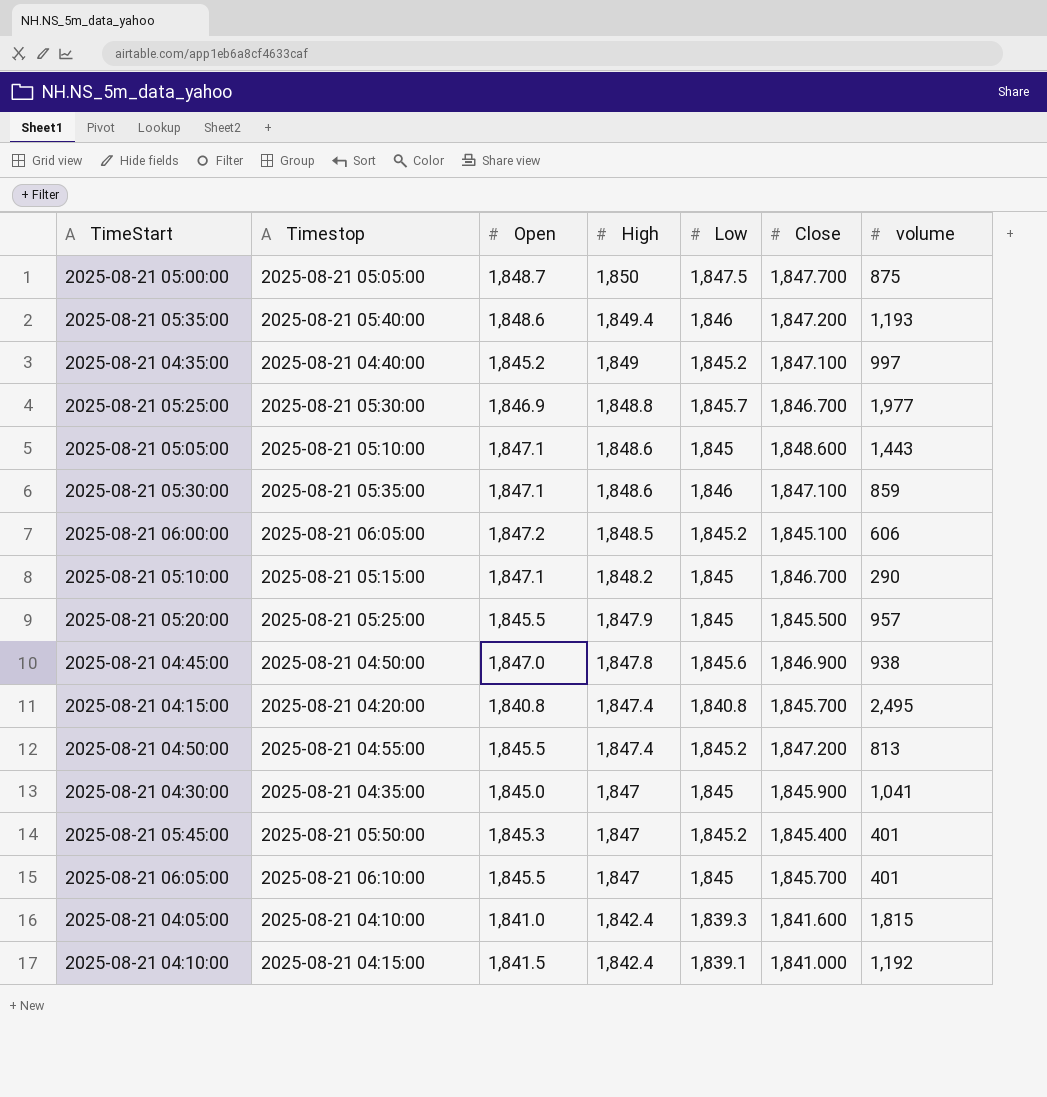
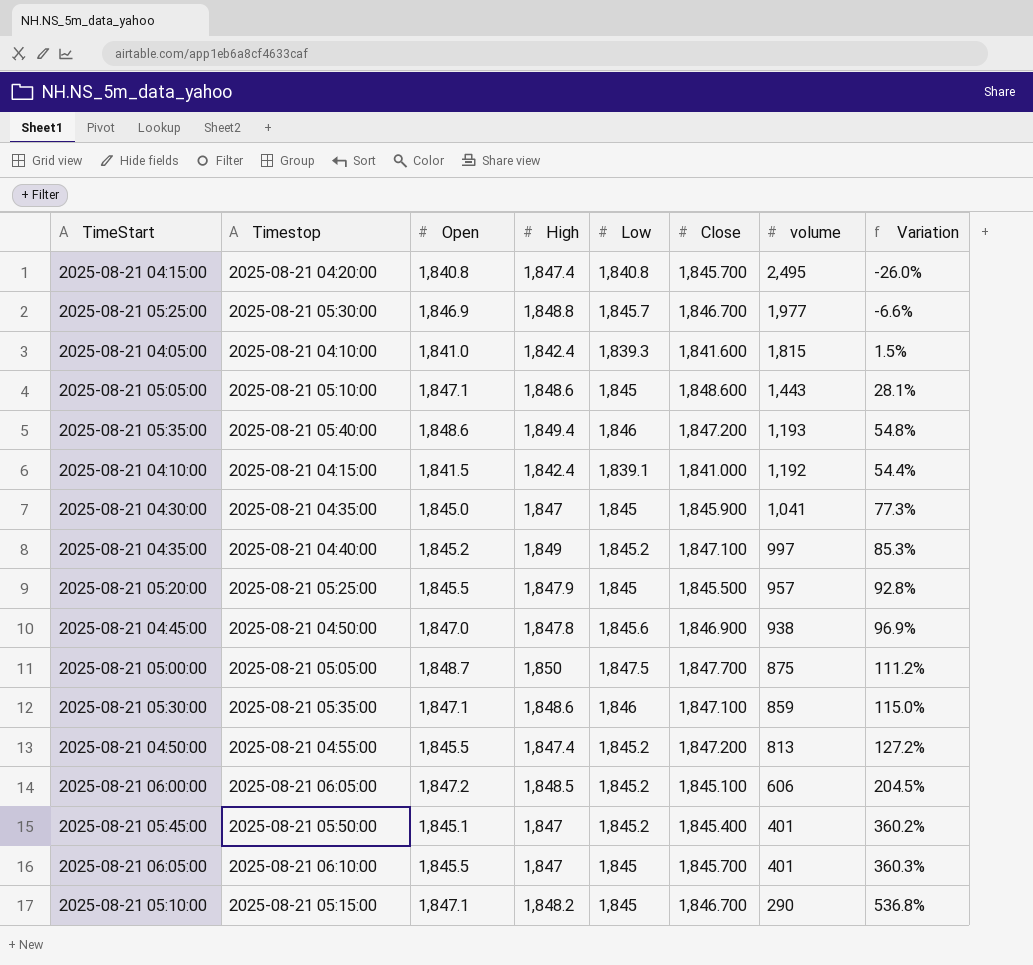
row order: High descending -> volume descending
column Variation | formula: none -> ([Close] - [volume]) / [volume]
2025-08-21 05:45:00 | Open: 1,845.3 -> 1,845.1

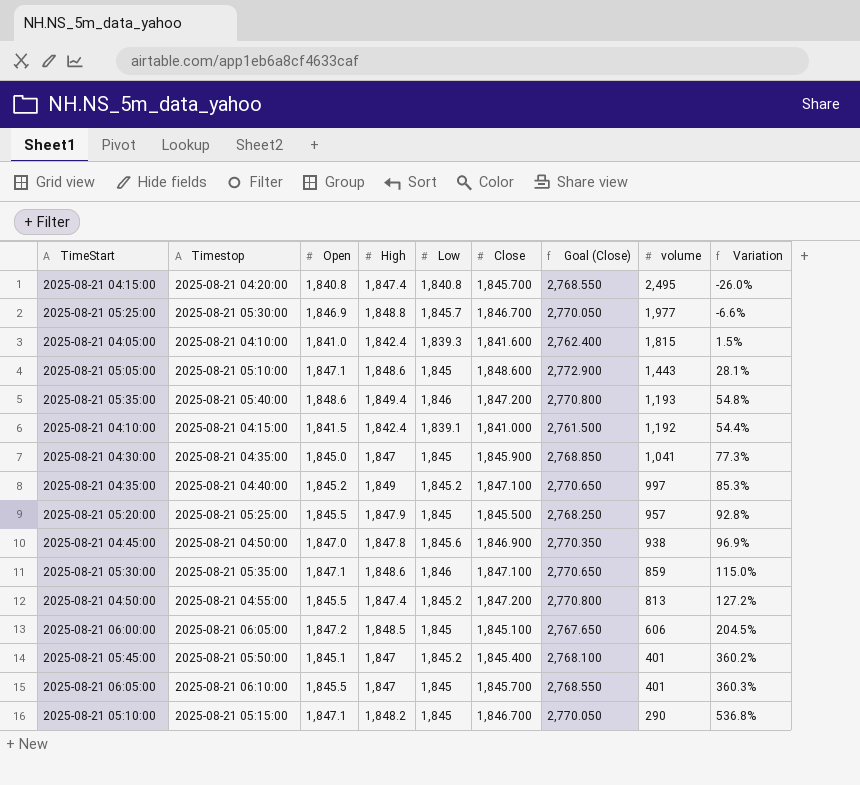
column Goal (Close) | formula: none -> [Close] * 1.5
row 2025-08-21 05:00:00: 2025-08-21 05:05:00 | 1,848.7 | 1,850 | 1,847.5 | 1,847.700 | 875 | 111.2% -> none
2025-08-21 06:00:00 | Low: 1,845.2 -> 1,845

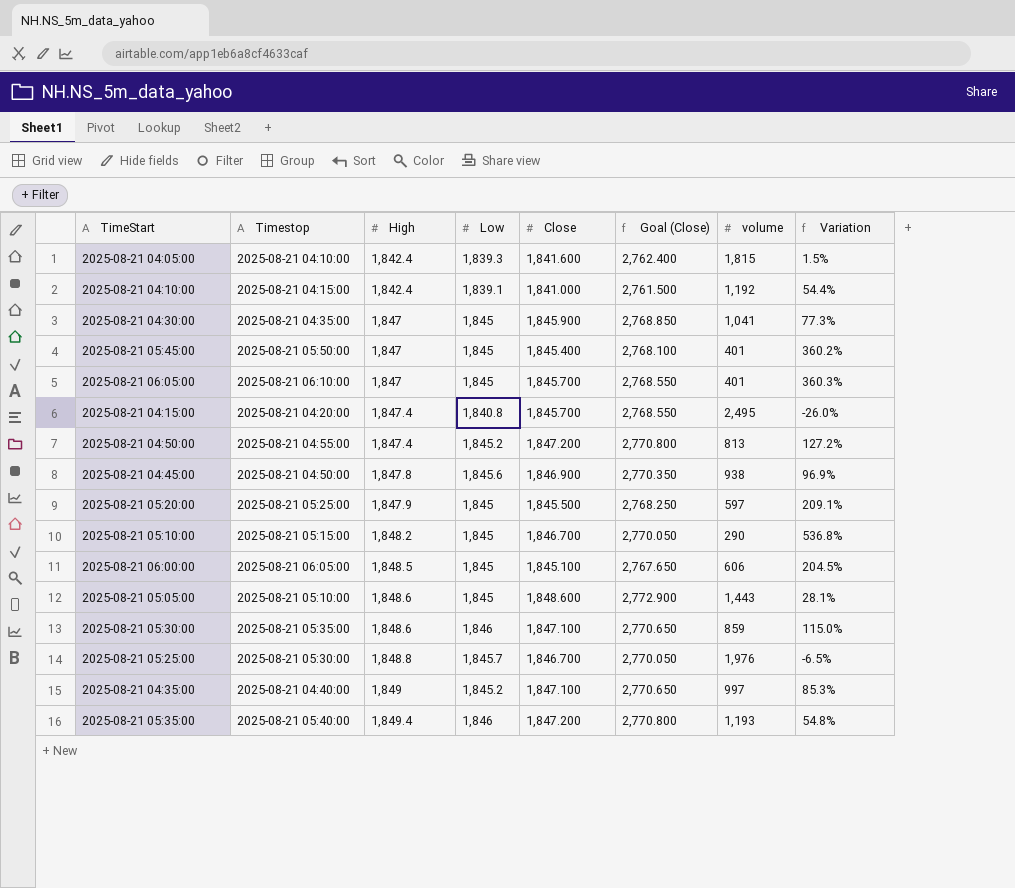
row order: volume descending -> High ascending
column Open | position: 3 -> none
2025-08-21 05:45:00 | Low: 1,845.2 -> 1,845
2025-08-21 05:20:00 | volume: 957 -> 597
2025-08-21 05:20:00 | Variation: 92.8% -> 209.1%
2025-08-21 05:25:00 | volume: 1,977 -> 1,976
2025-08-21 05:25:00 | Variation: -6.6% -> -6.5%

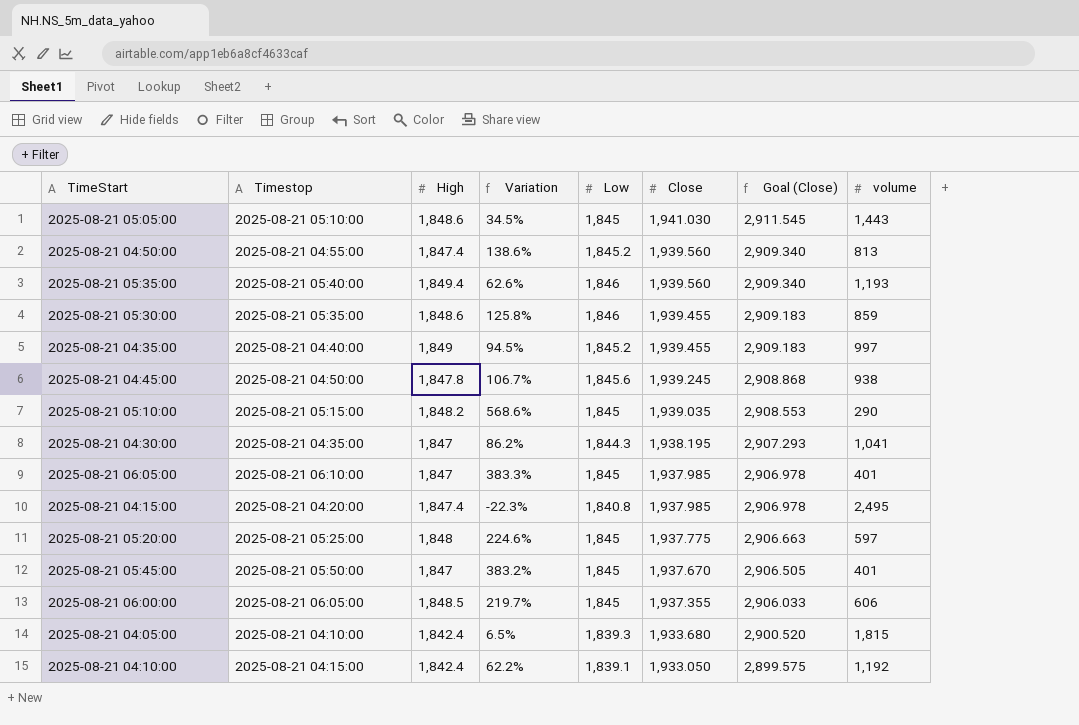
row order: High ascending -> Close descending
column Variation | position: 8 -> 4
row 2025-08-21 05:25:00: 2025-08-21 05:30:00 | 1,848.8 | 1,845.7 | 1,846.700 | 2,770.050 | 1,976 | -6.5% -> none
2025-08-21 05:05:00 | Variation: 28.1% -> 34.5%
2025-08-21 05:05:00 | Close: 1,848.600 -> 1,941.030
2025-08-21 05:05:00 | Goal (Close): 2,772.900 -> 2,911.545
2025-08-21 04:50:00 | Variation: 127.2% -> 138.6%
2025-08-21 04:50:00 | Close: 1,847.200 -> 1,939.560
2025-08-21 04:50:00 | Goal (Close): 2,770.800 -> 2,909.340
2025-08-21 05:35:00 | Variation: 54.8% -> 62.6%
2025-08-21 05:35:00 | Close: 1,847.200 -> 1,939.560
2025-08-21 05:35:00 | Goal (Close): 2,770.800 -> 2,909.340
2025-08-21 05:30:00 | Variation: 115.0% -> 125.8%
2025-08-21 05:30:00 | Close: 1,847.100 -> 1,939.455
2025-08-21 05:30:00 | Goal (Close): 2,770.650 -> 2,909.183
2025-08-21 04:35:00 | Variation: 85.3% -> 94.5%
2025-08-21 04:35:00 | Close: 1,847.100 -> 1,939.455
2025-08-21 04:35:00 | Goal (Close): 2,770.650 -> 2,909.183
2025-08-21 04:45:00 | Variation: 96.9% -> 106.7%
2025-08-21 04:45:00 | Close: 1,846.900 -> 1,939.245
2025-08-21 04:45:00 | Goal (Close): 2,770.350 -> 2,908.868
2025-08-21 05:10:00 | Variation: 536.8% -> 568.6%
2025-08-21 05:10:00 | Close: 1,846.700 -> 1,939.035
2025-08-21 05:10:00 | Goal (Close): 2,770.050 -> 2,908.553
2025-08-21 04:30:00 | Variation: 77.3% -> 86.2%
2025-08-21 04:30:00 | Low: 1,845 -> 1,844.3
2025-08-21 04:30:00 | Close: 1,845.900 -> 1,938.195
2025-08-21 04:30:00 | Goal (Close): 2,768.850 -> 2,907.293
2025-08-21 06:05:00 | Variation: 360.3% -> 383.3%
2025-08-21 06:05:00 | Close: 1,845.700 -> 1,937.985
2025-08-21 06:05:00 | Goal (Close): 2,768.550 -> 2,906.978
2025-08-21 04:15:00 | Variation: -26.0% -> -22.3%
2025-08-21 04:15:00 | Close: 1,845.700 -> 1,937.985
2025-08-21 04:15:00 | Goal (Close): 2,768.550 -> 2,906.978
2025-08-21 05:20:00 | High: 1,847.9 -> 1,848
2025-08-21 05:20:00 | Variation: 209.1% -> 224.6%
2025-08-21 05:20:00 | Close: 1,845.500 -> 1,937.775
2025-08-21 05:20:00 | Goal (Close): 2,768.250 -> 2,906.663
2025-08-21 05:45:00 | Variation: 360.2% -> 383.2%
2025-08-21 05:45:00 | Close: 1,845.400 -> 1,937.670
2025-08-21 05:45:00 | Goal (Close): 2,768.100 -> 2,906.505
2025-08-21 06:00:00 | Variation: 204.5% -> 219.7%
2025-08-21 06:00:00 | Close: 1,845.100 -> 1,937.355
2025-08-21 06:00:00 | Goal (Close): 2,767.650 -> 2,906.033
2025-08-21 04:05:00 | Variation: 1.5% -> 6.5%
2025-08-21 04:05:00 | Close: 1,841.600 -> 1,933.680
2025-08-21 04:05:00 | Goal (Close): 2,762.400 -> 2,900.520
2025-08-21 04:10:00 | Variation: 54.4% -> 62.2%
2025-08-21 04:10:00 | Close: 1,841.000 -> 1,933.050
2025-08-21 04:10:00 | Goal (Close): 2,761.500 -> 2,899.575

